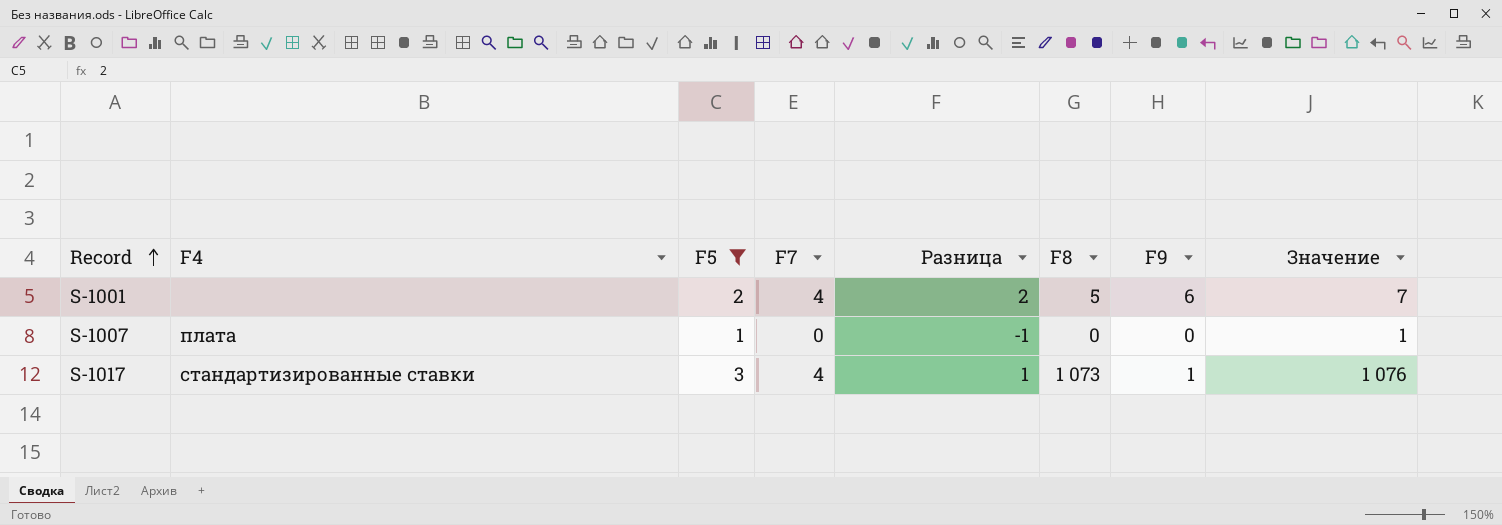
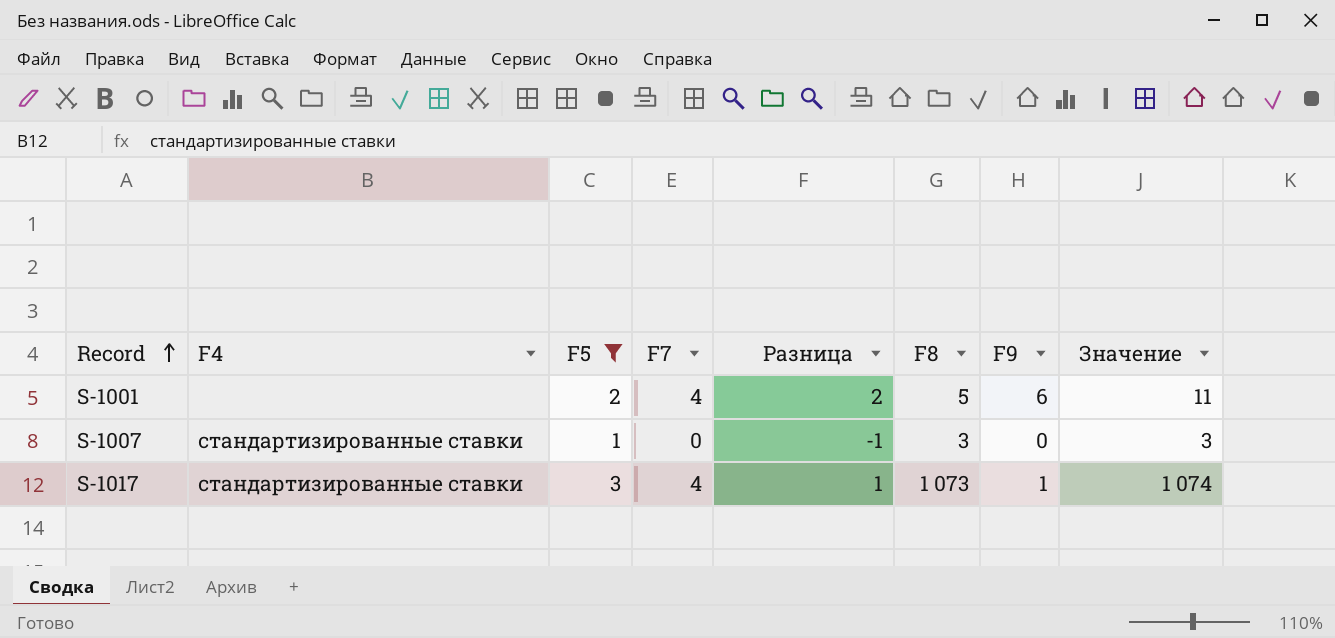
column Значение | formula: [F5] + [F8] -> [F8] + [F9]
S-1007 | F4: плата -> стандартизированные ставки
S-1007 | F8: 0 -> 3

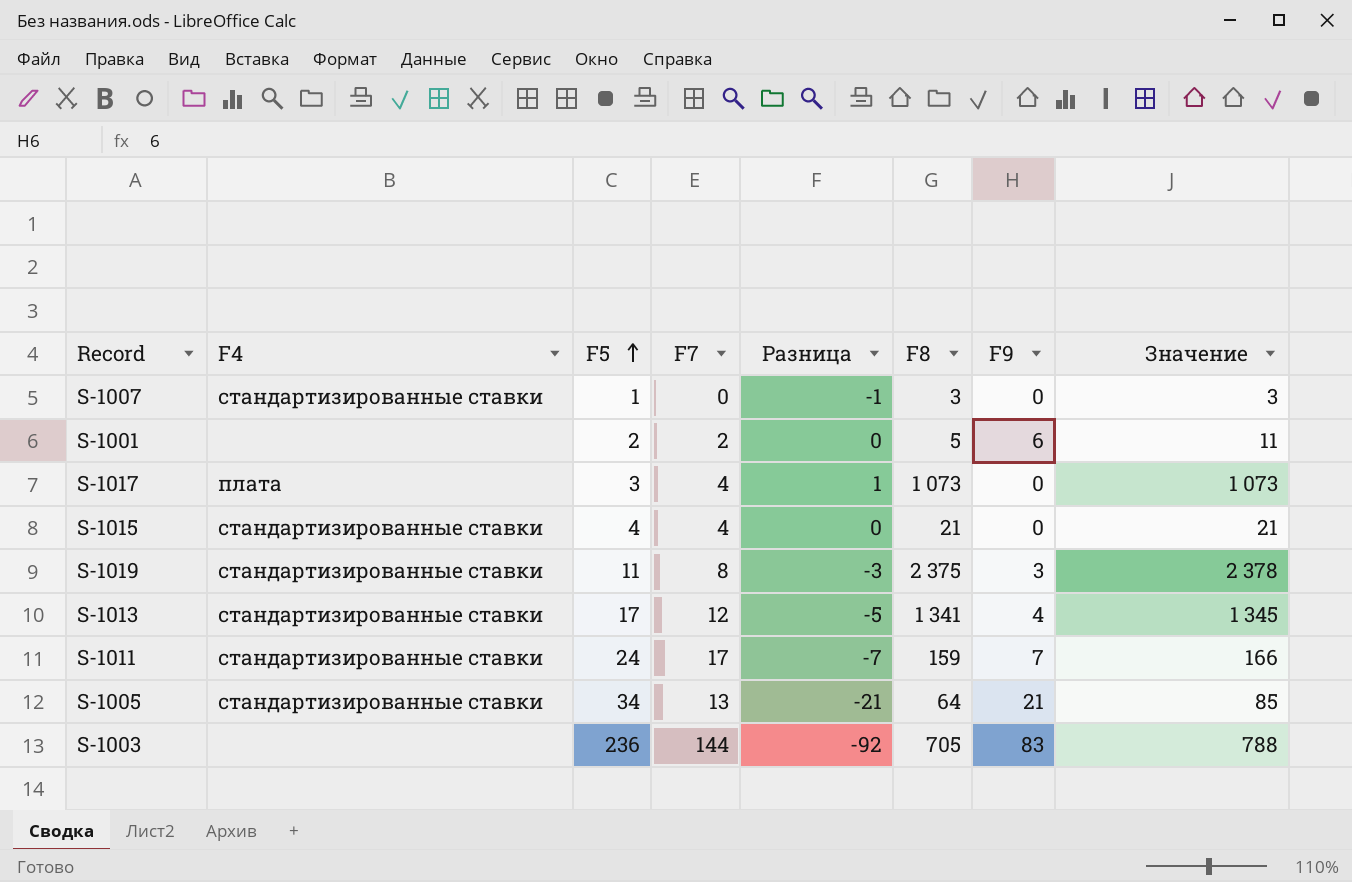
filter: F5 <= 3 -> none
row order: Record ascending -> F5 ascending
S-1001 | F7: 4 -> 2
S-1001 | Разница: 2 -> 0
S-1017 | F4: стандартизированные ставки -> плата
S-1017 | F9: 1 -> 0
S-1017 | Значение: 1 074 -> 1 073

